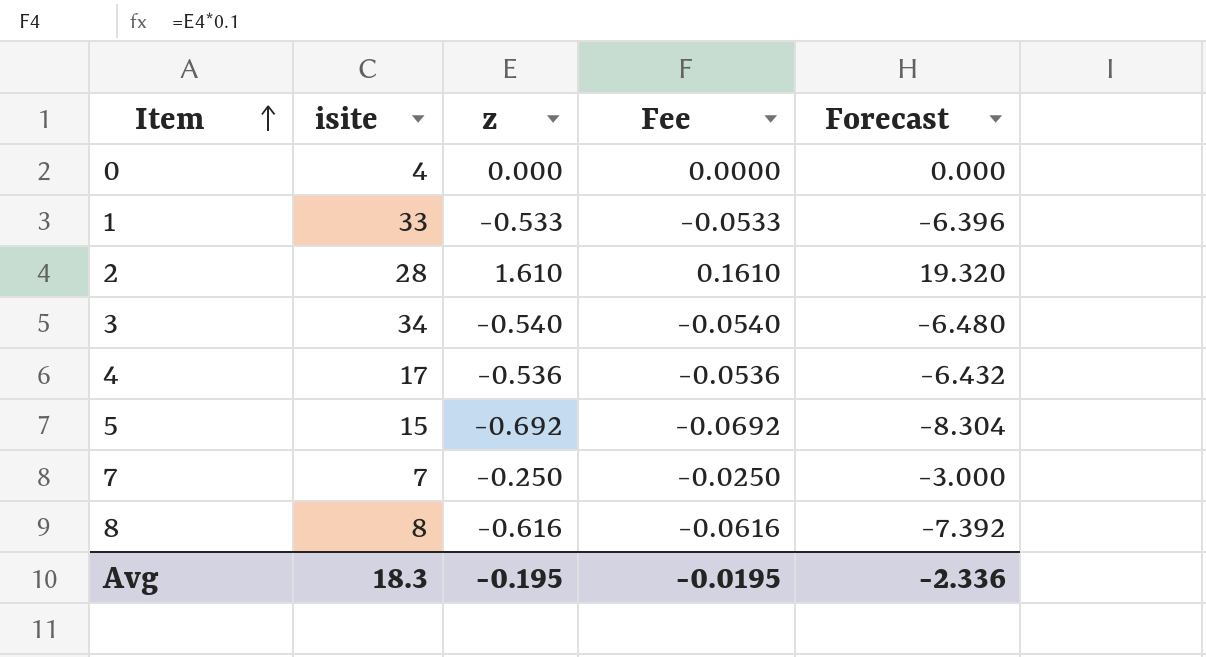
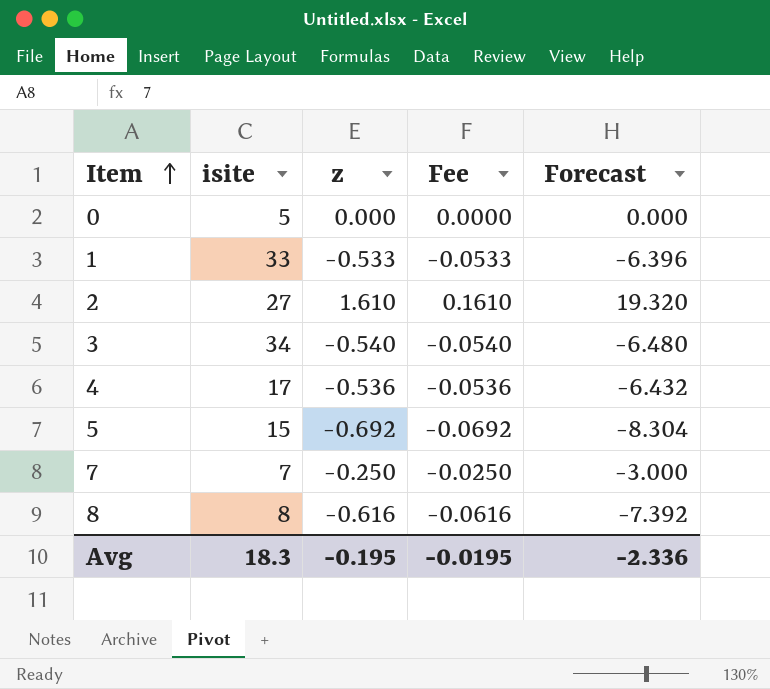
0 | isite: 4 -> 5
2 | isite: 28 -> 27

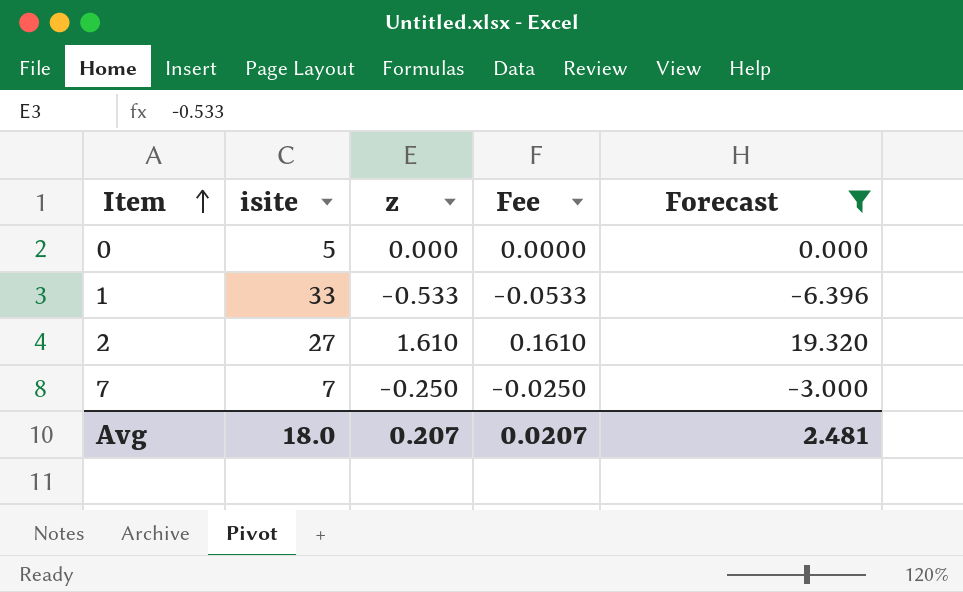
filter: none -> Forecast >= -6.396
Avg | isite: 18.3 -> 18.0
Avg | z: -0.195 -> 0.207
Avg | Fee: -0.0195 -> 0.0207
Avg | Forecast: -2.336 -> 2.481

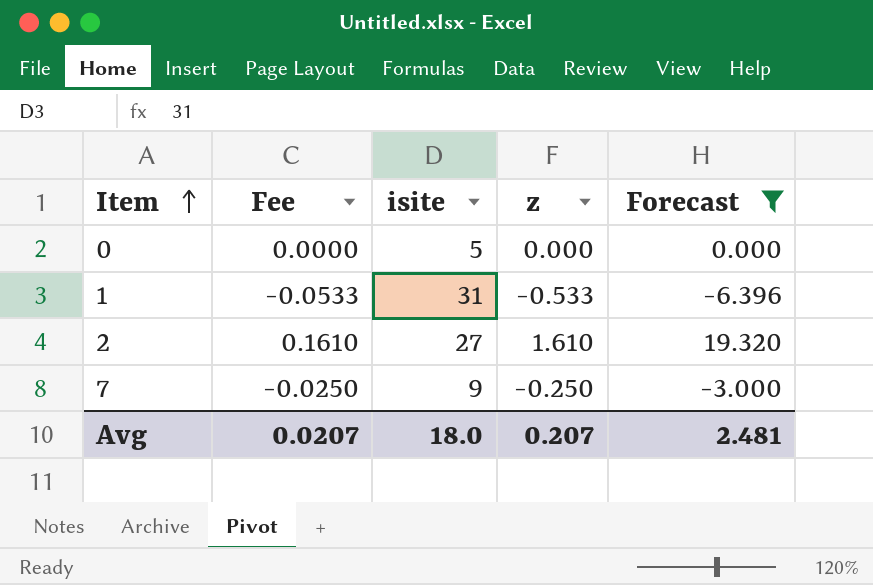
column Fee | position: 4 -> 2
1 | isite: 33 -> 31
7 | isite: 7 -> 9

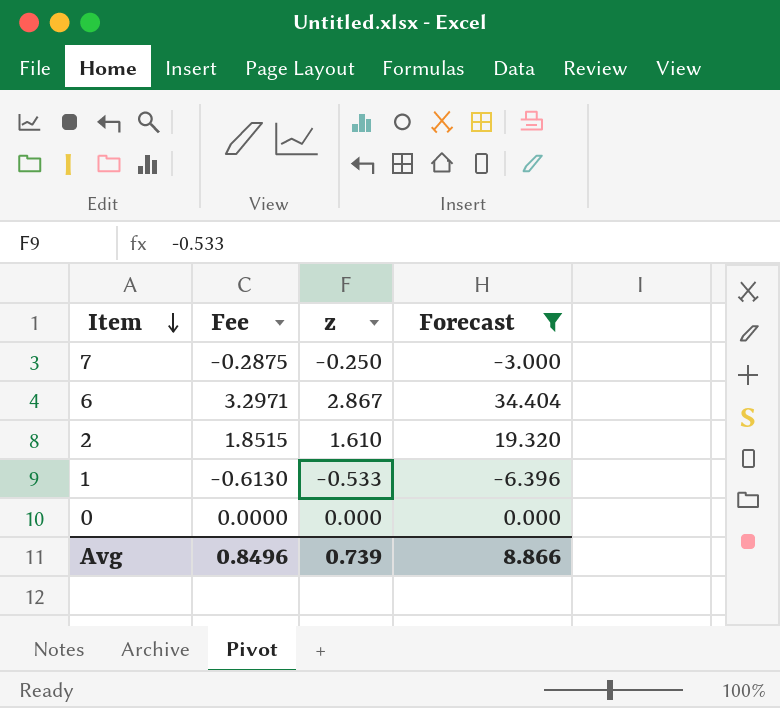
row order: Item ascending -> Item descending
column isite | position: 3 -> none
column Fee | formula: [z] * 0.1 -> [z] * 1.15
row 6: none -> 3.2971 | 2.867 | 34.404
Avg | Fee: 0.0207 -> 0.8496
Avg | z: 0.207 -> 0.739
Avg | Forecast: 2.481 -> 8.866

